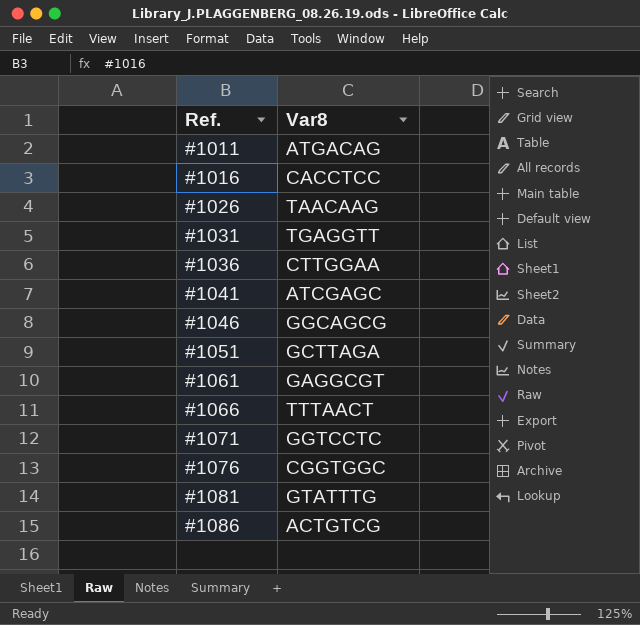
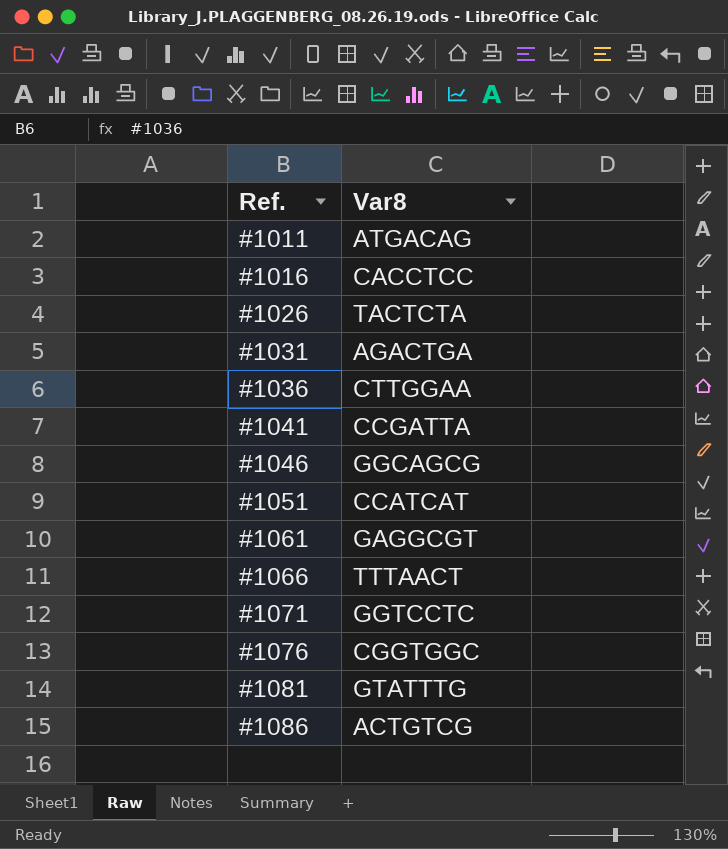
#1026 | Var8: TAACAAG -> TACTCTA
#1031 | Var8: TGAGGTT -> AGACTGA
#1041 | Var8: ATCGAGC -> CCGATTA
#1051 | Var8: GCTTAGA -> CCATCAT

